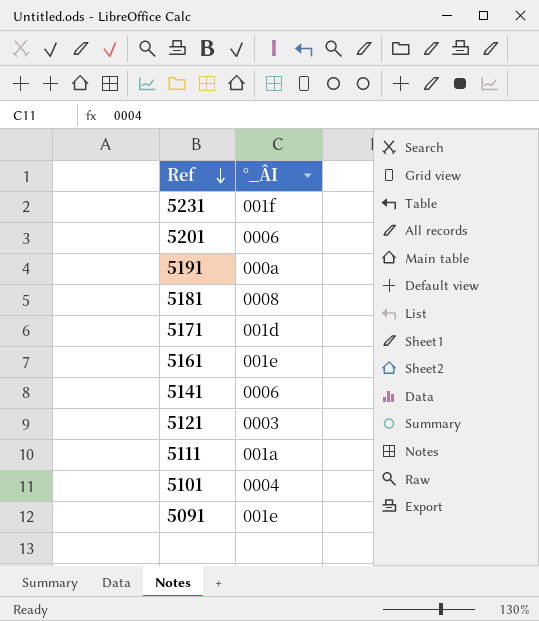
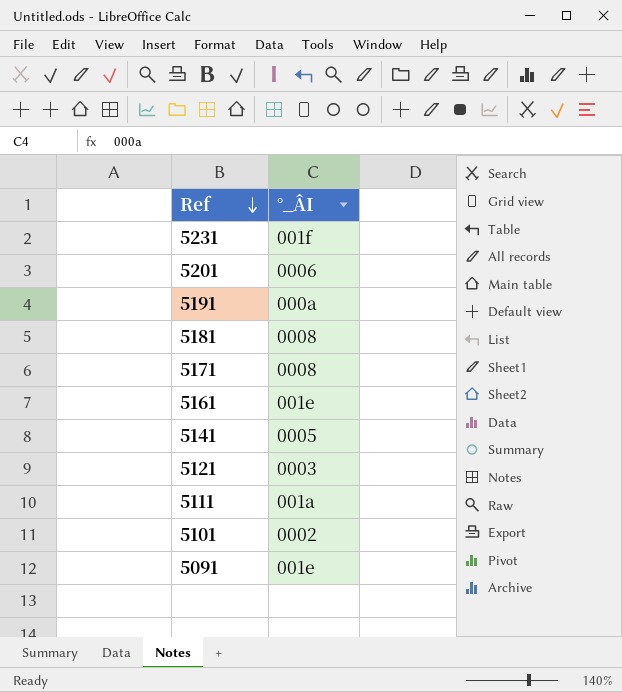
5171 | °_ÂI: 001d -> 0008
5141 | °_ÂI: 0006 -> 0005
5101 | °_ÂI: 0004 -> 0002

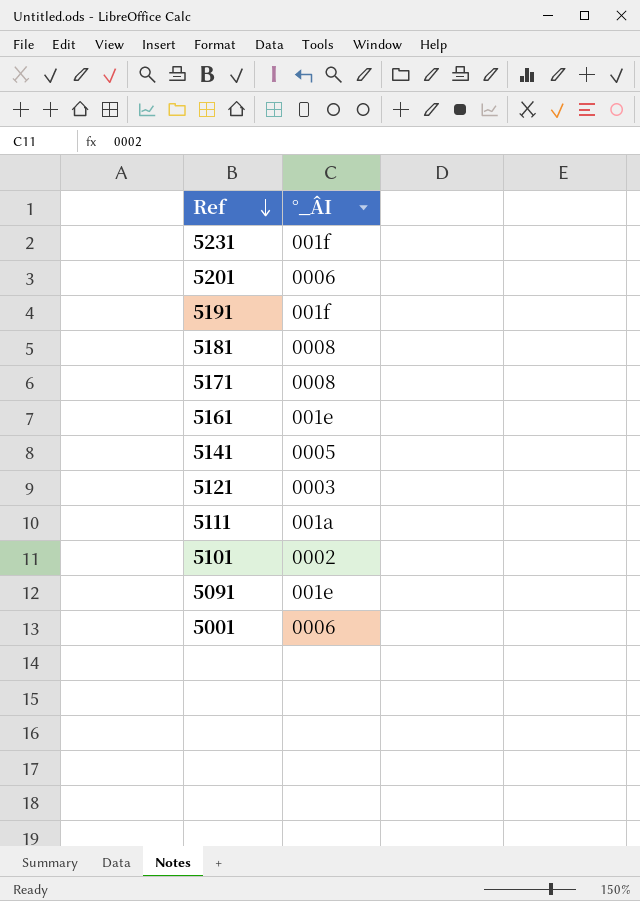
5191 | °_ÂI: 000a -> 001f
row 5001: none -> 0006

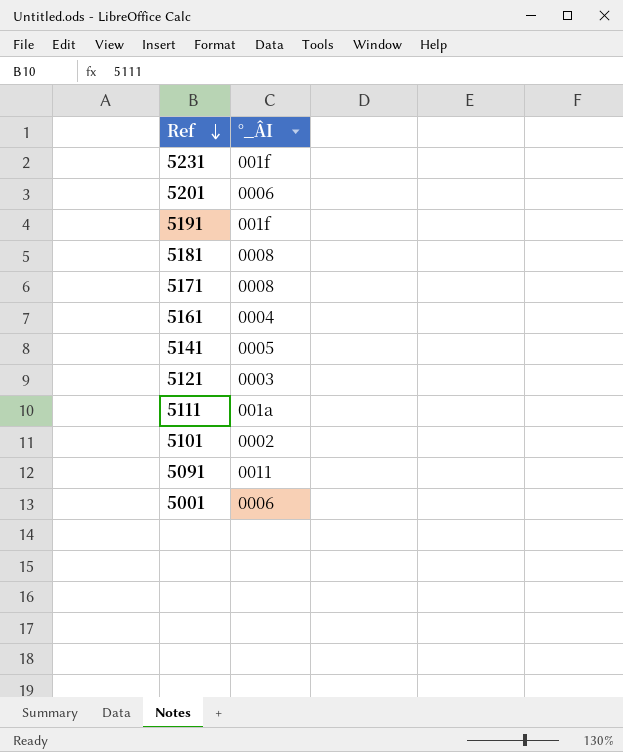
5161 | °_ÂI: 001e -> 0004
5091 | °_ÂI: 001e -> 0011

